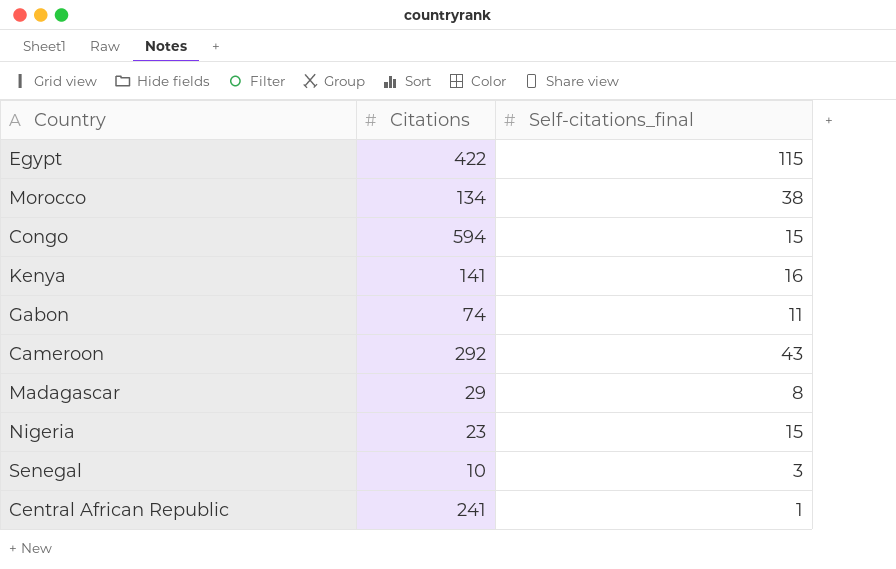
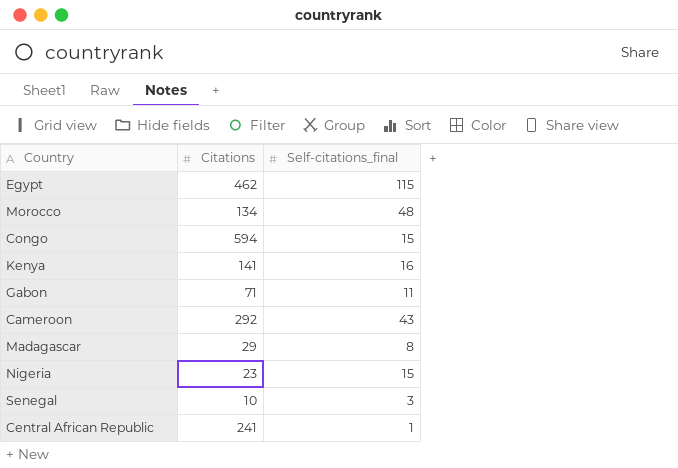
Egypt | Citations: 422 -> 462
Morocco | Self-citations_final: 38 -> 48
Gabon | Citations: 74 -> 71

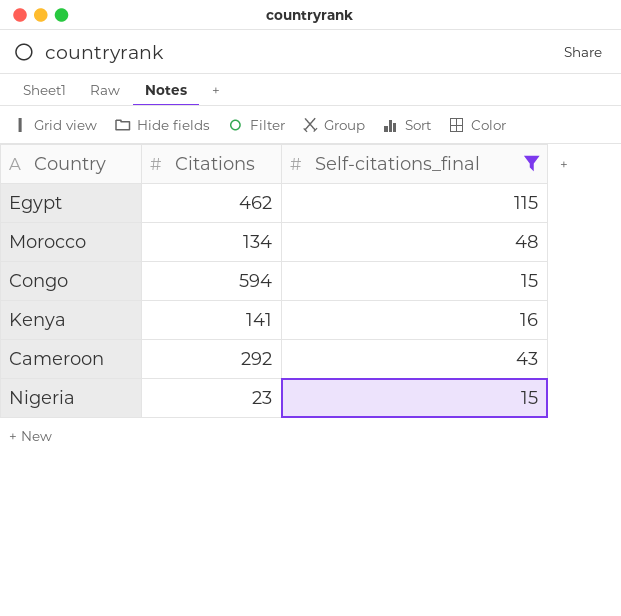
filter: none -> Self-citations_final >= 15

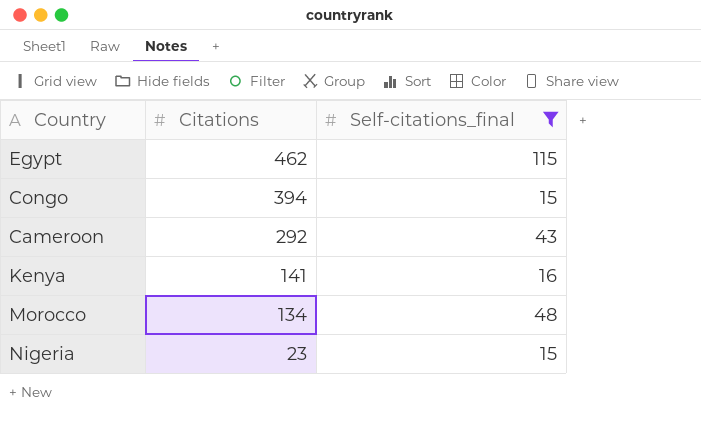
row order: none -> Citations descending
Congo | Citations: 594 -> 394

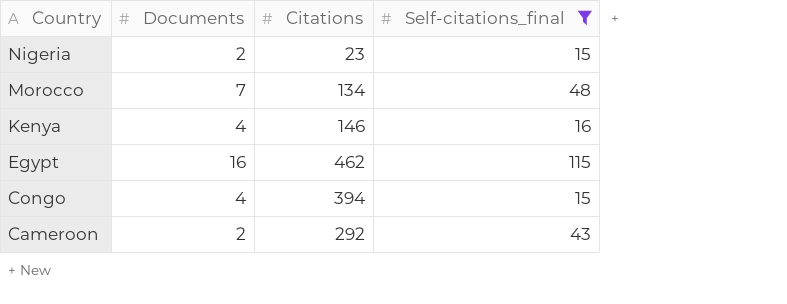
row order: Citations descending -> Country descending
column Documents | position: none -> 2
Kenya | Citations: 141 -> 146

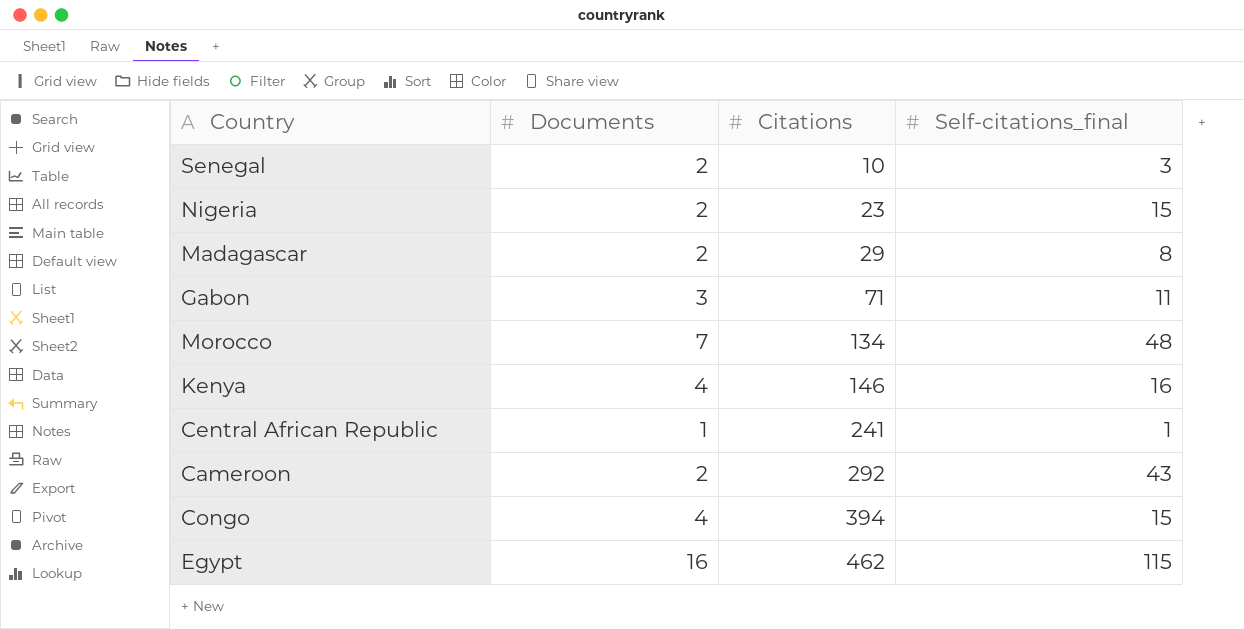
filter: Self-citations_final >= 15 -> none
row order: Country descending -> Citations ascending

